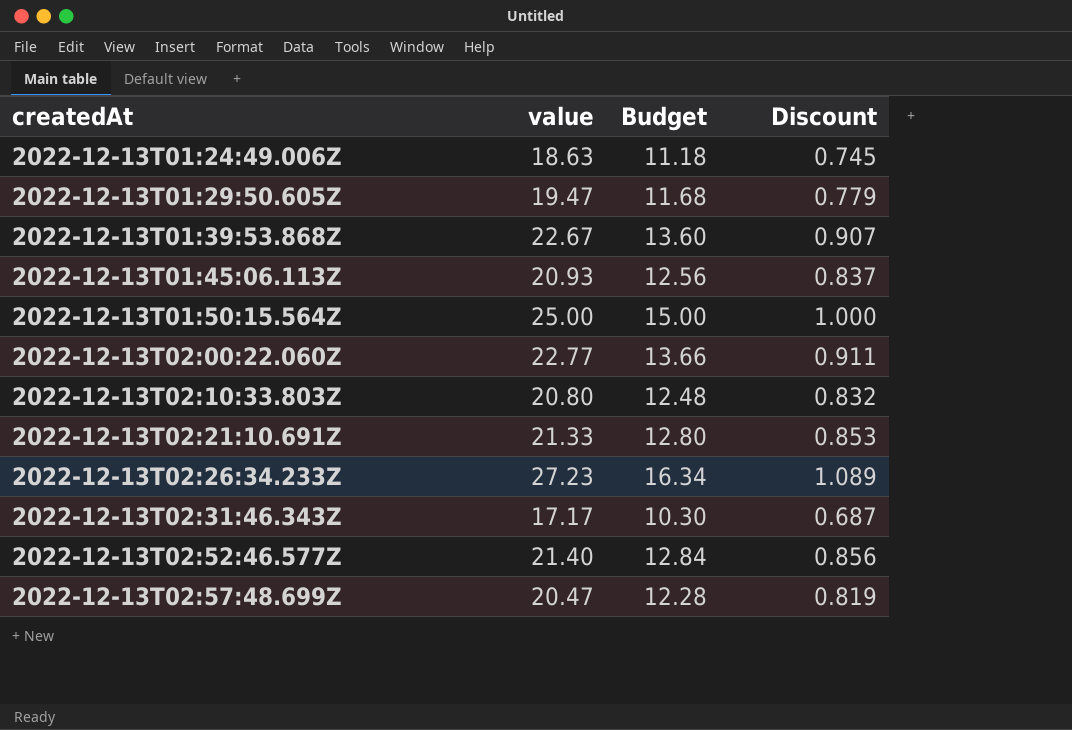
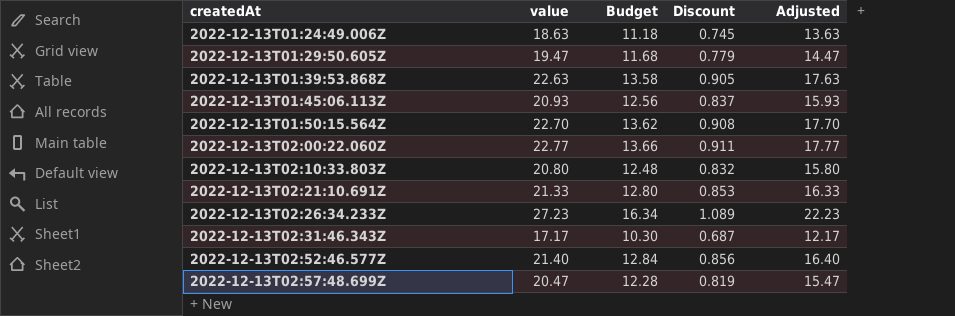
column Adjusted | formula: none -> [value] - 5
2022-12-13T01:39:53.868Z | value: 22.67 -> 22.63
2022-12-13T01:39:53.868Z | Budget: 13.60 -> 13.58
2022-12-13T01:39:53.868Z | Discount: 0.907 -> 0.905
2022-12-13T01:50:15.564Z | value: 25.00 -> 22.70
2022-12-13T01:50:15.564Z | Budget: 15.00 -> 13.62
2022-12-13T01:50:15.564Z | Discount: 1.000 -> 0.908

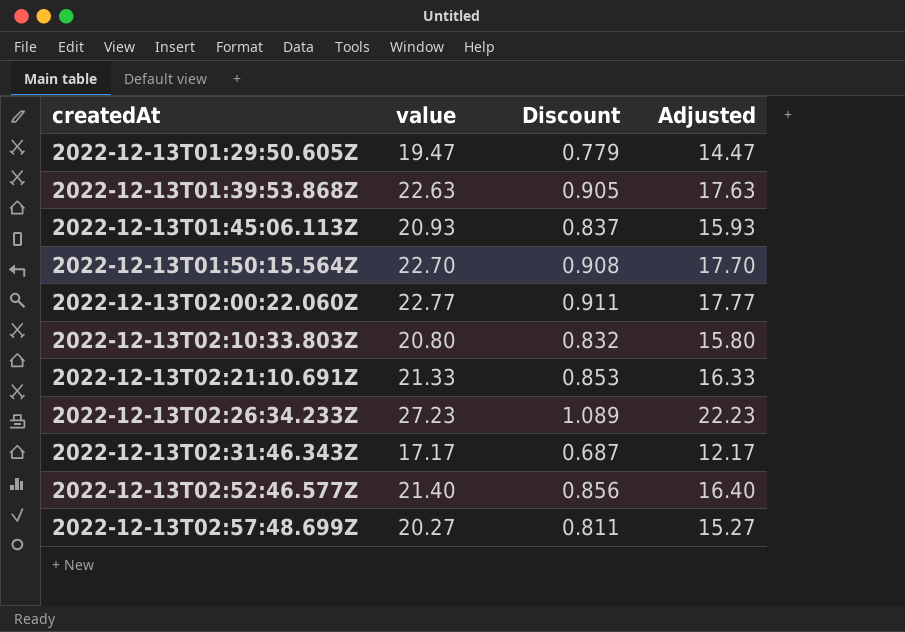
column Budget | formula: [value] * 0.6 -> none
row 2022-12-13T01:24:49.006Z: 18.63 | 11.18 | 0.745 | 13.63 -> none
2022-12-13T02:57:48.699Z | value: 20.47 -> 20.27
2022-12-13T02:57:48.699Z | Discount: 0.819 -> 0.811
2022-12-13T02:57:48.699Z | Adjusted: 15.47 -> 15.27

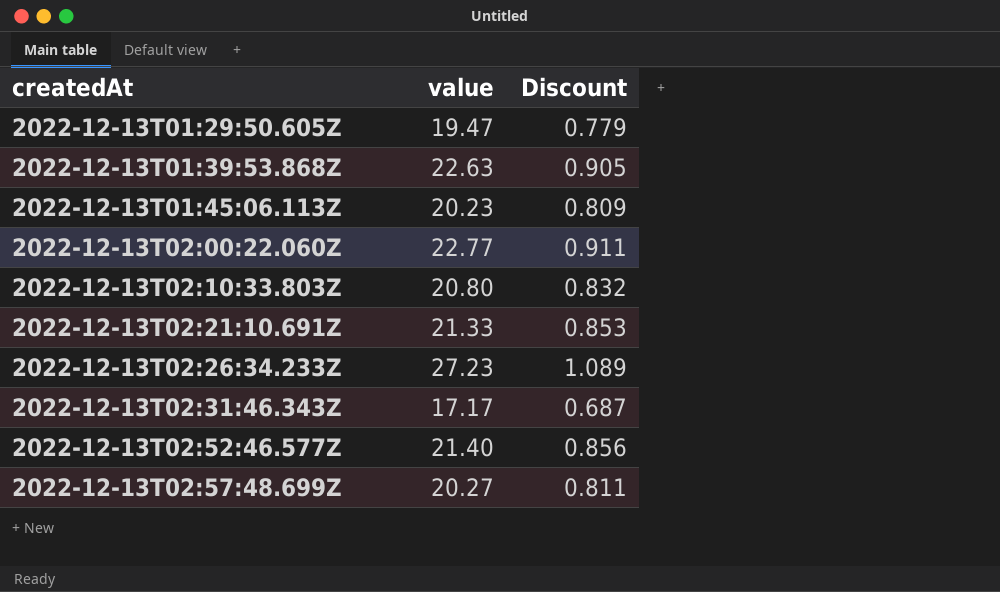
column Adjusted | formula: [value] - 5 -> none
row 2022-12-13T01:50:15.564Z: 22.70 | 0.908 | 17.70 -> none
2022-12-13T01:45:06.113Z | value: 20.93 -> 20.23
2022-12-13T01:45:06.113Z | Discount: 0.837 -> 0.809

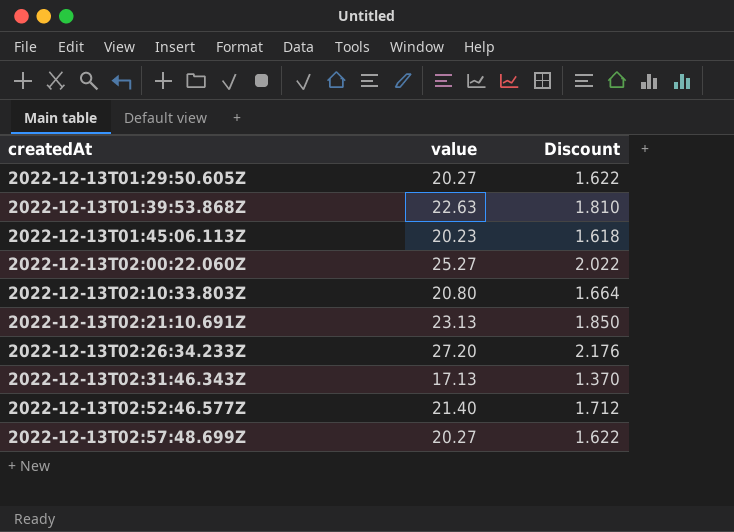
column Discount | formula: [value] * 0.04 -> [value] * 0.08
2022-12-13T01:29:50.605Z | value: 19.47 -> 20.27
2022-12-13T02:00:22.060Z | value: 22.77 -> 25.27
2022-12-13T02:21:10.691Z | value: 21.33 -> 23.13
2022-12-13T02:26:34.233Z | value: 27.23 -> 27.20
2022-12-13T02:31:46.343Z | value: 17.17 -> 17.13

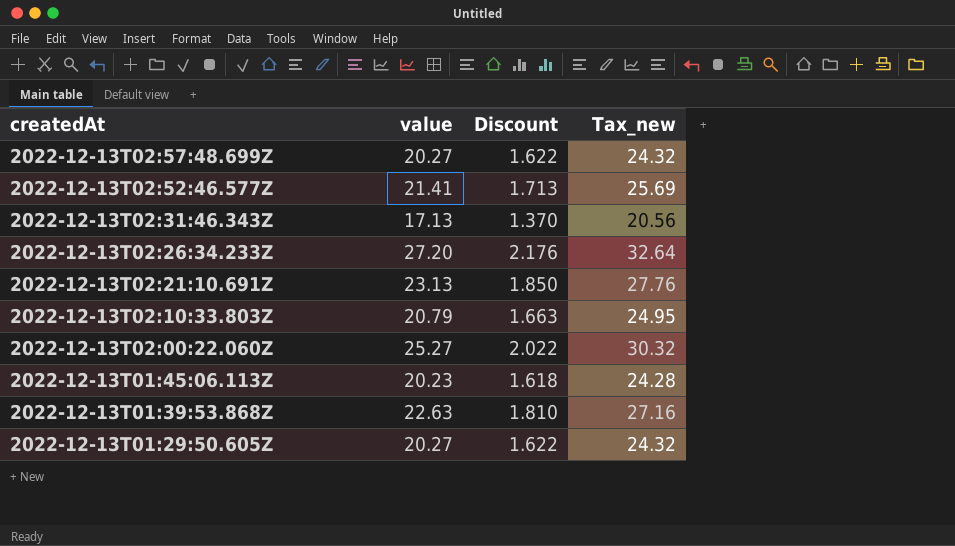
row order: createdAt ascending -> createdAt descending
column Tax_new | formula: none -> [value] * 1.2
2022-12-13T02:52:46.577Z | value: 21.40 -> 21.41
2022-12-13T02:52:46.577Z | Discount: 1.712 -> 1.713
2022-12-13T02:10:33.803Z | value: 20.80 -> 20.79
2022-12-13T02:10:33.803Z | Discount: 1.664 -> 1.663

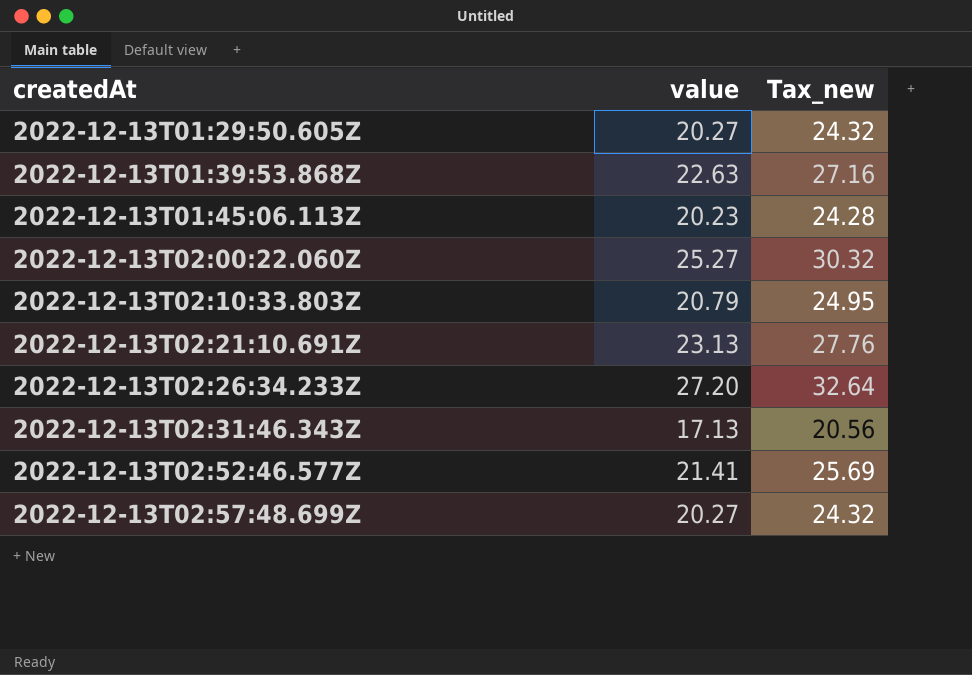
row order: createdAt descending -> createdAt ascending
column Discount | formula: [value] * 0.08 -> none

